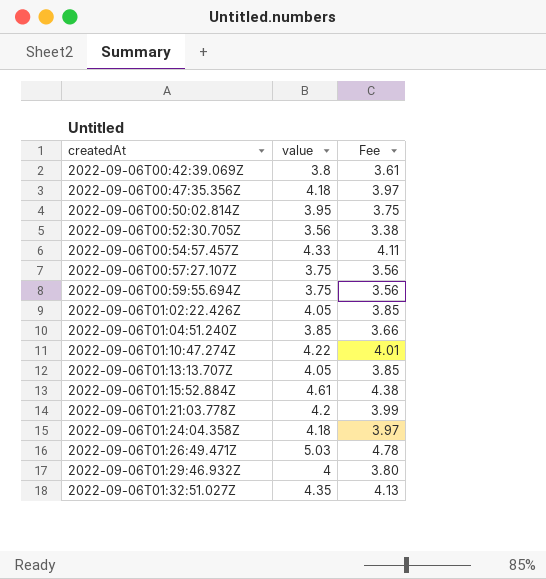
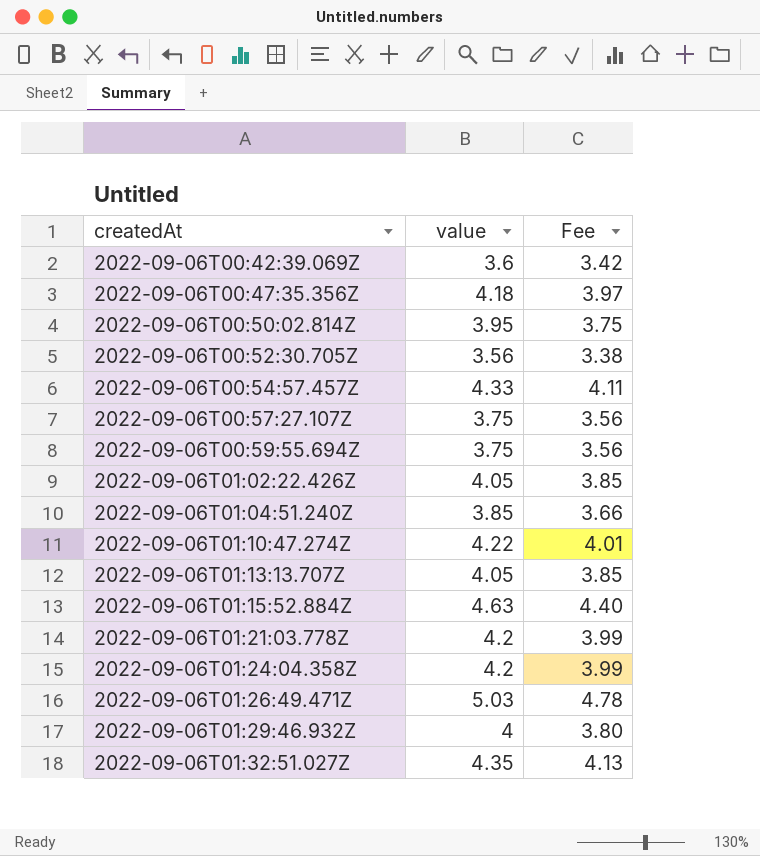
2022-09-06T00:42:39.069Z | value: 3.8 -> 3.6
2022-09-06T00:42:39.069Z | Fee: 3.61 -> 3.42
2022-09-06T01:15:52.884Z | value: 4.61 -> 4.63
2022-09-06T01:15:52.884Z | Fee: 4.38 -> 4.40
2022-09-06T01:24:04.358Z | value: 4.18 -> 4.2
2022-09-06T01:24:04.358Z | Fee: 3.97 -> 3.99

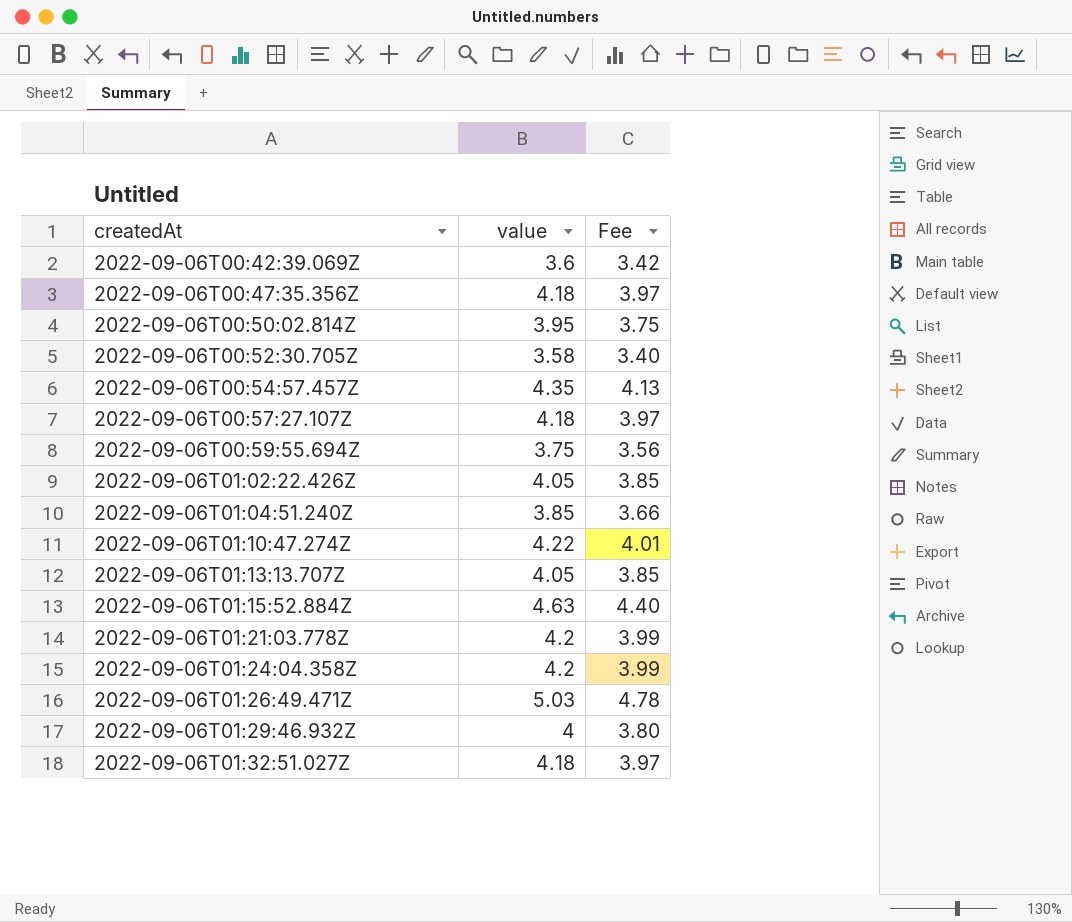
2022-09-06T00:52:30.705Z | value: 3.56 -> 3.58
2022-09-06T00:52:30.705Z | Fee: 3.38 -> 3.40
2022-09-06T00:54:57.457Z | value: 4.33 -> 4.35
2022-09-06T00:54:57.457Z | Fee: 4.11 -> 4.13
2022-09-06T00:57:27.107Z | value: 3.75 -> 4.18
2022-09-06T00:57:27.107Z | Fee: 3.56 -> 3.97
2022-09-06T01:32:51.027Z | value: 4.35 -> 4.18
2022-09-06T01:32:51.027Z | Fee: 4.13 -> 3.97

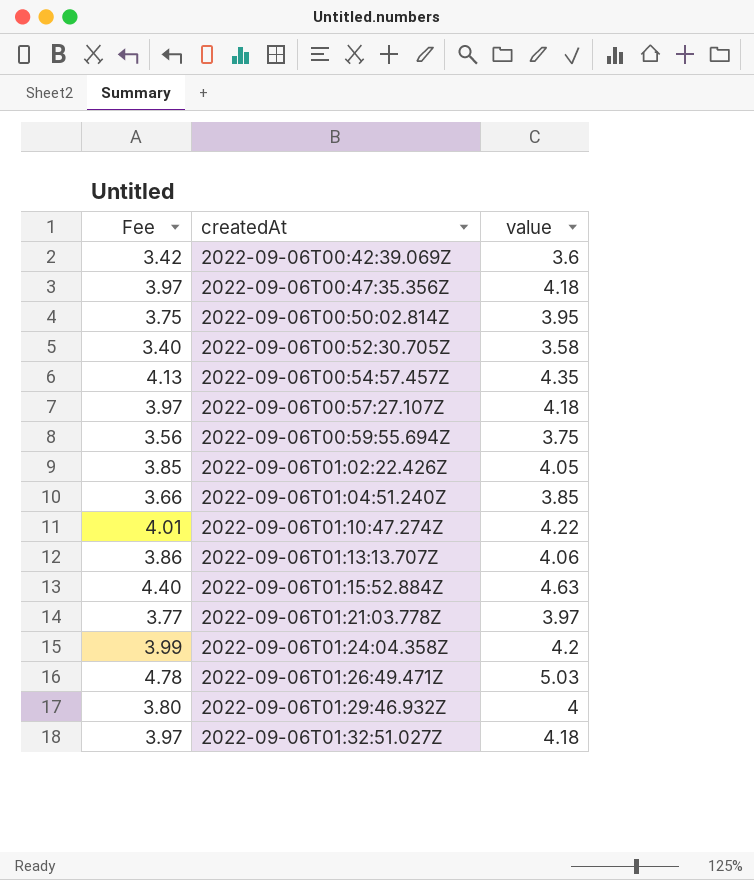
column Fee | position: 3 -> 1
2022-09-06T01:13:13.707Z | Fee: 3.85 -> 3.86
2022-09-06T01:13:13.707Z | value: 4.05 -> 4.06
2022-09-06T01:21:03.778Z | Fee: 3.99 -> 3.77
2022-09-06T01:21:03.778Z | value: 4.2 -> 3.97

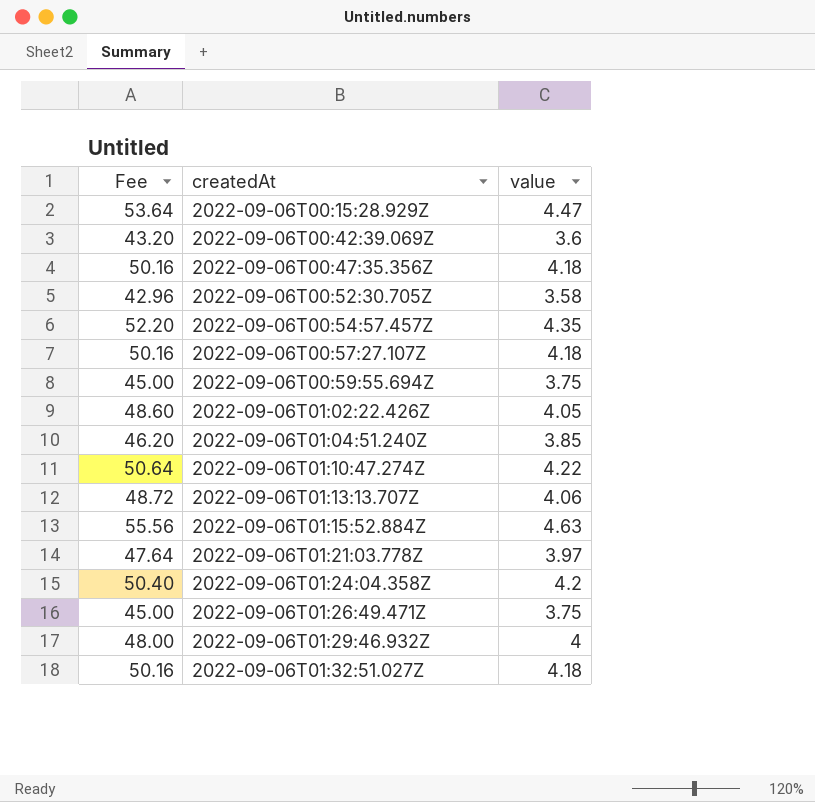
column Fee | formula: [value] * 0.95 -> [value] * 12
row 2022-09-06T00:50:02.814Z: 3.75 | 3.95 -> none
row 2022-09-06T00:15:28.929Z: none -> 53.64 | 4.47
2022-09-06T01:26:49.471Z | value: 5.03 -> 3.75

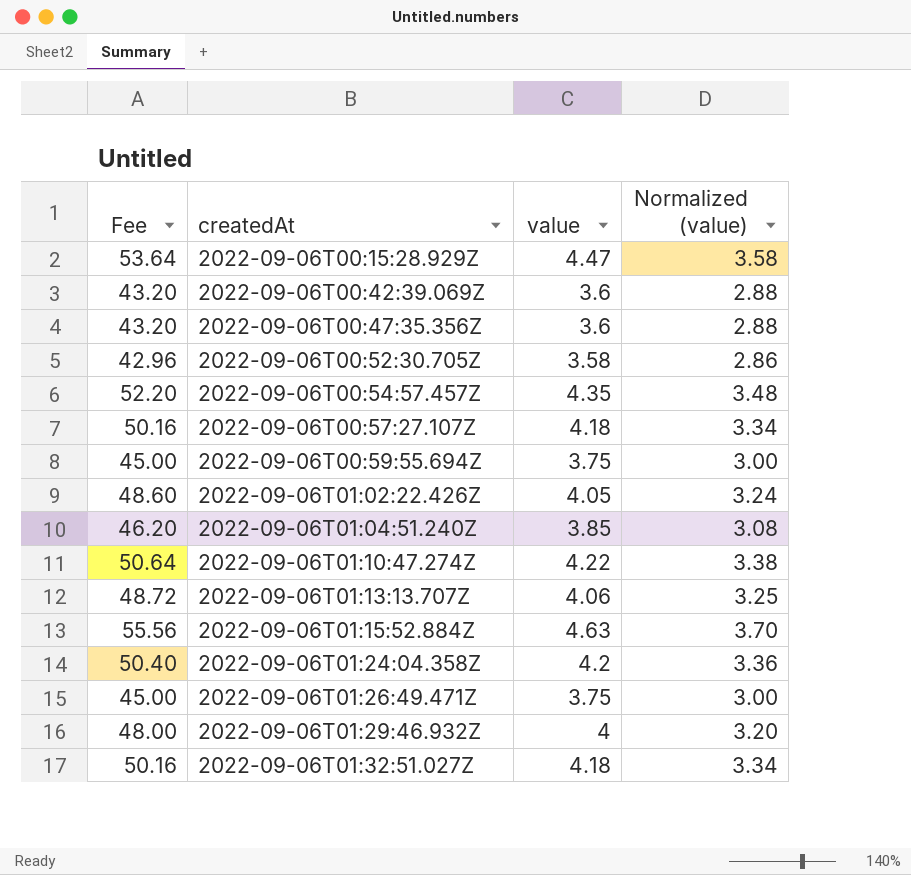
column Normalized (value) | formula: none -> [value] * 0.8
row 2022-09-06T01:21:03.778Z: 47.64 | 3.97 -> none
2022-09-06T00:47:35.356Z | Fee: 50.16 -> 43.20
2022-09-06T00:47:35.356Z | value: 4.18 -> 3.6

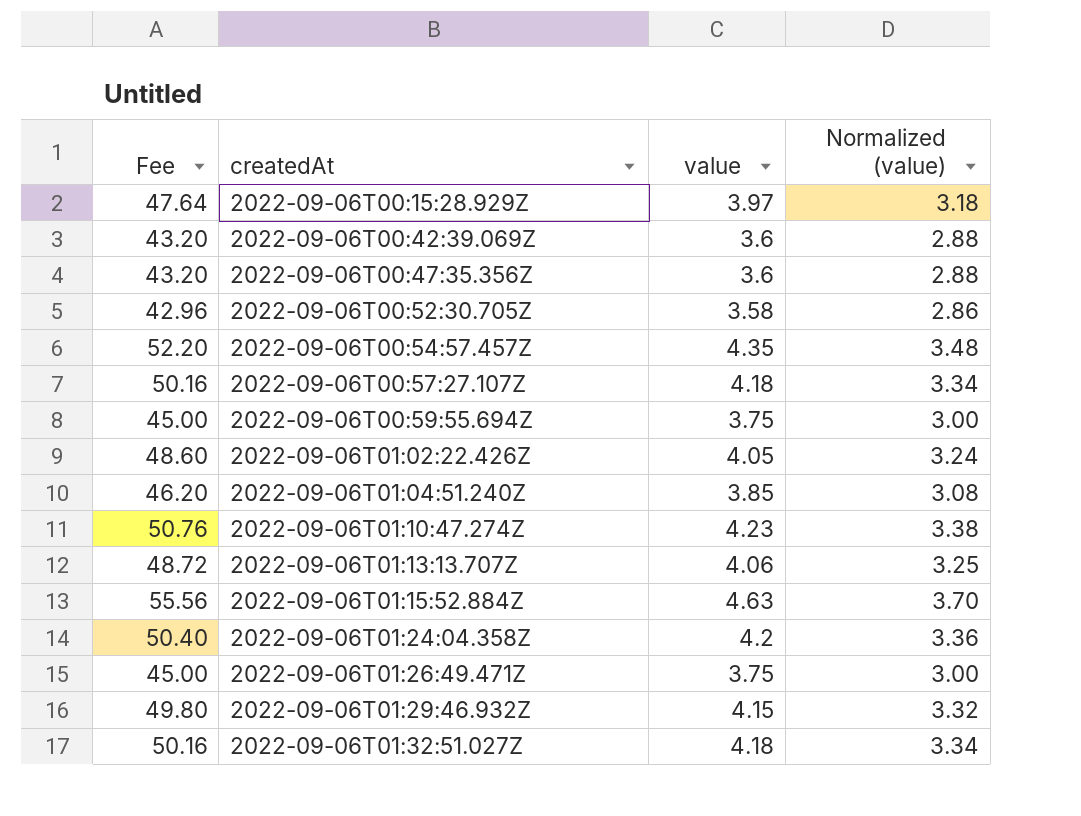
2022-09-06T00:15:28.929Z | Fee: 53.64 -> 47.64
2022-09-06T00:15:28.929Z | value: 4.47 -> 3.97
2022-09-06T00:15:28.929Z | Normalized (value): 3.58 -> 3.18
2022-09-06T01:10:47.274Z | Fee: 50.64 -> 50.76
2022-09-06T01:10:47.274Z | value: 4.22 -> 4.23
2022-09-06T01:29:46.932Z | Fee: 48.00 -> 49.80
2022-09-06T01:29:46.932Z | value: 4 -> 4.15
2022-09-06T01:29:46.932Z | Normalized (value): 3.20 -> 3.32

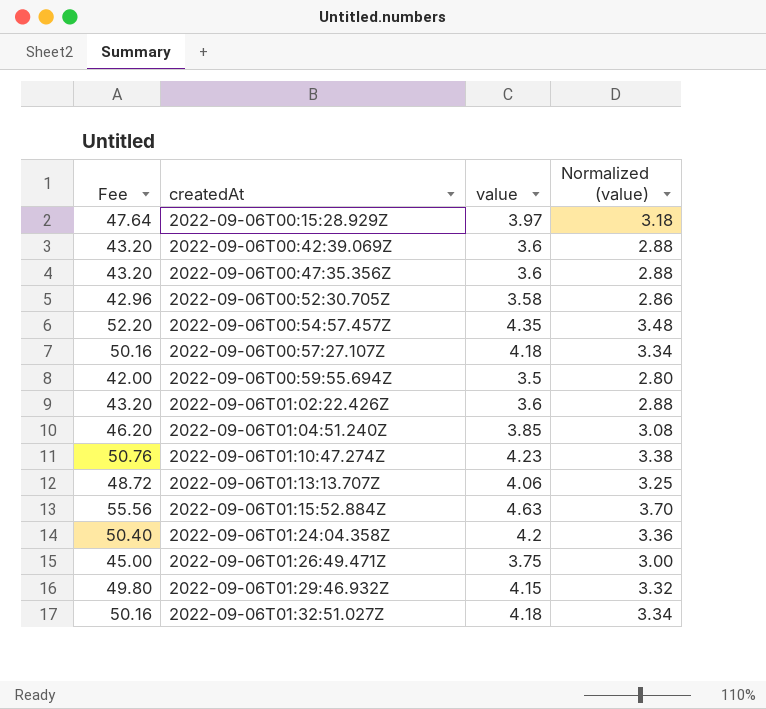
2022-09-06T00:59:55.694Z | Fee: 45.00 -> 42.00
2022-09-06T00:59:55.694Z | value: 3.75 -> 3.5
2022-09-06T00:59:55.694Z | Normalized (value): 3.00 -> 2.80
2022-09-06T01:02:22.426Z | Fee: 48.60 -> 43.20
2022-09-06T01:02:22.426Z | value: 4.05 -> 3.6
2022-09-06T01:02:22.426Z | Normalized (value): 3.24 -> 2.88

